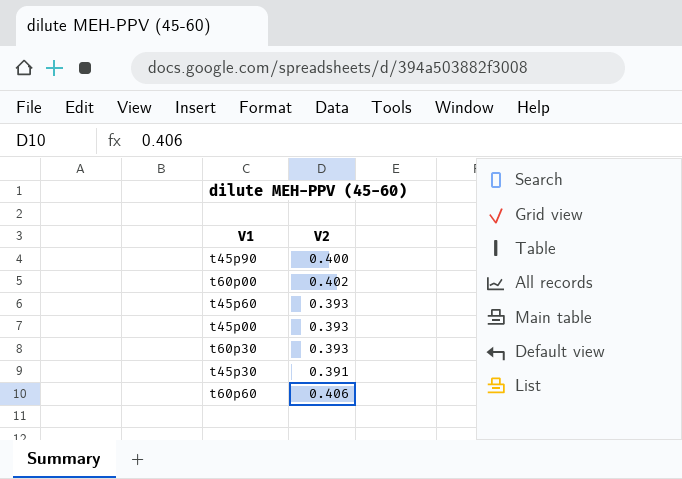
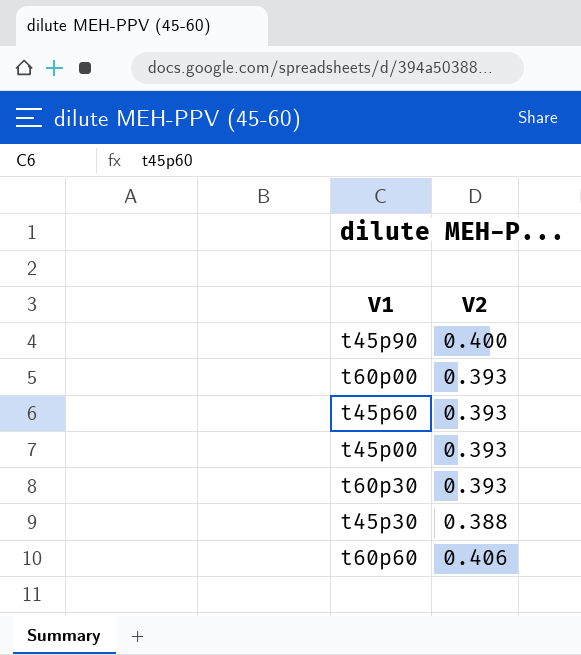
t60p00 | V2: 0.402 -> 0.393
t45p30 | V2: 0.391 -> 0.388

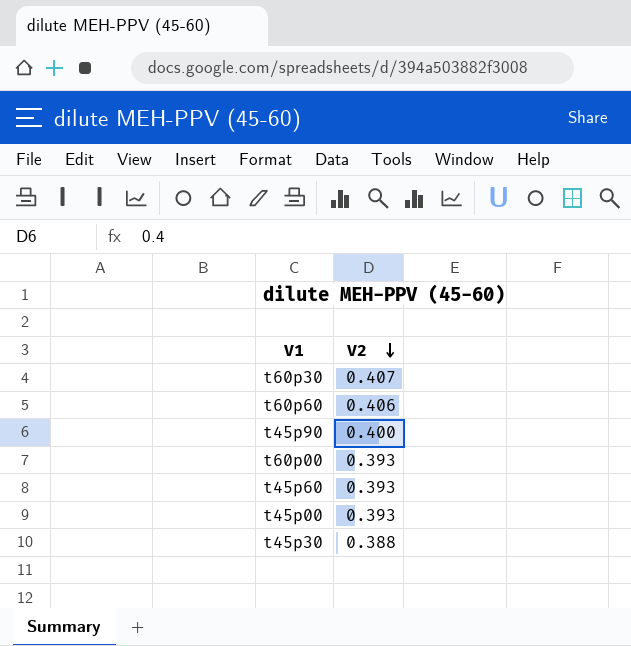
row order: none -> V2 descending
t60p30 | V2: 0.393 -> 0.407

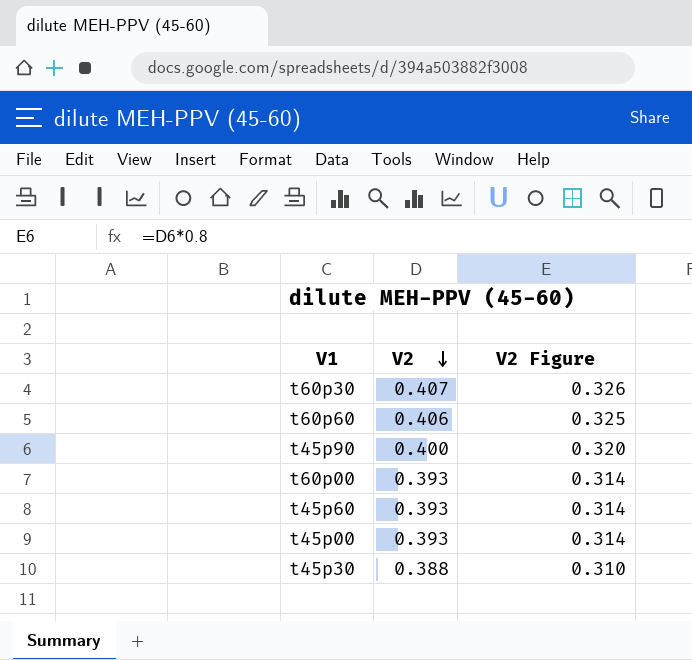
column V2 Figure | formula: none -> [V2] * 0.8

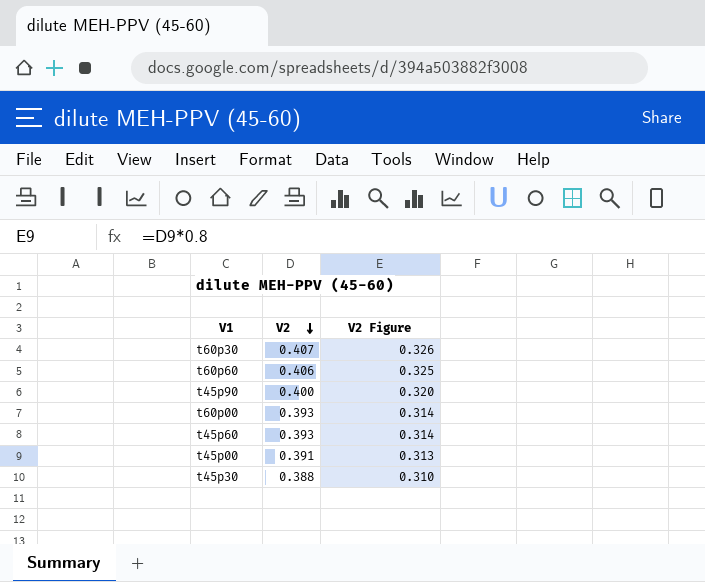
t45p00 | V2: 0.393 -> 0.391
t45p00 | V2 Figure: 0.314 -> 0.313

